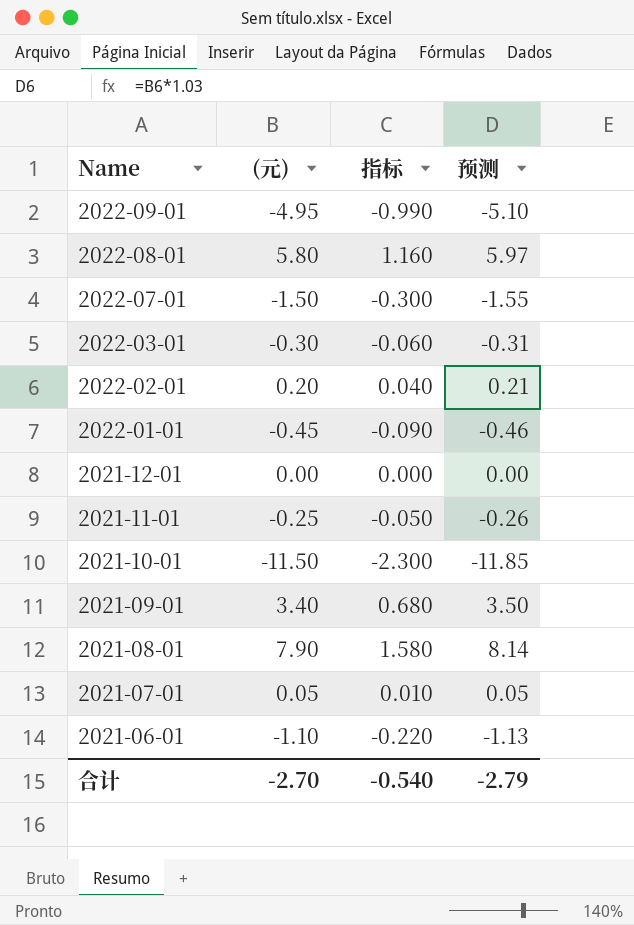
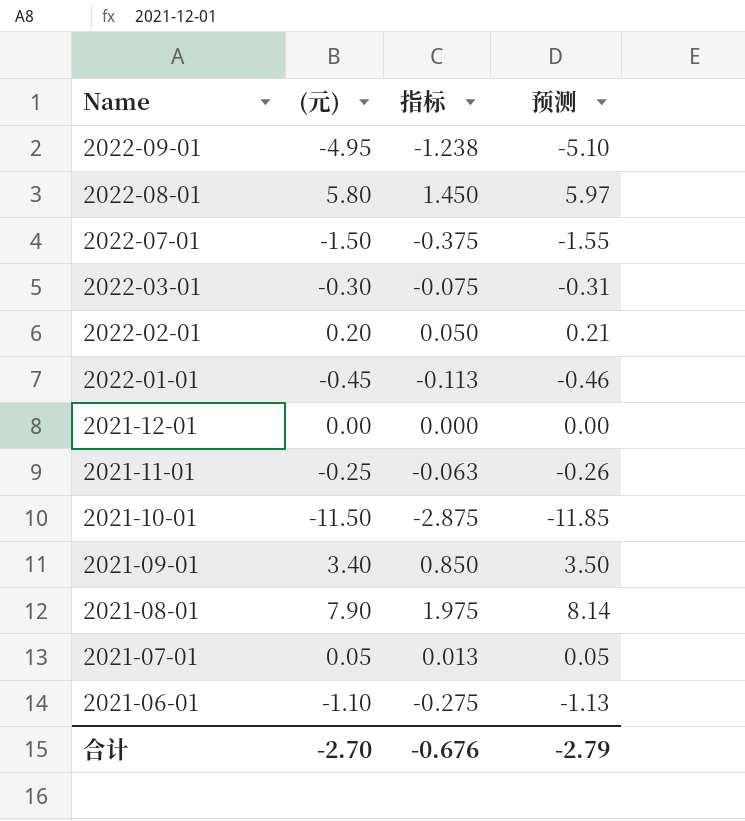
column 指标 | formula: [(元)] * 0.2 -> [(元)] * 0.25
合计 | 指标: -0.540 -> -0.676

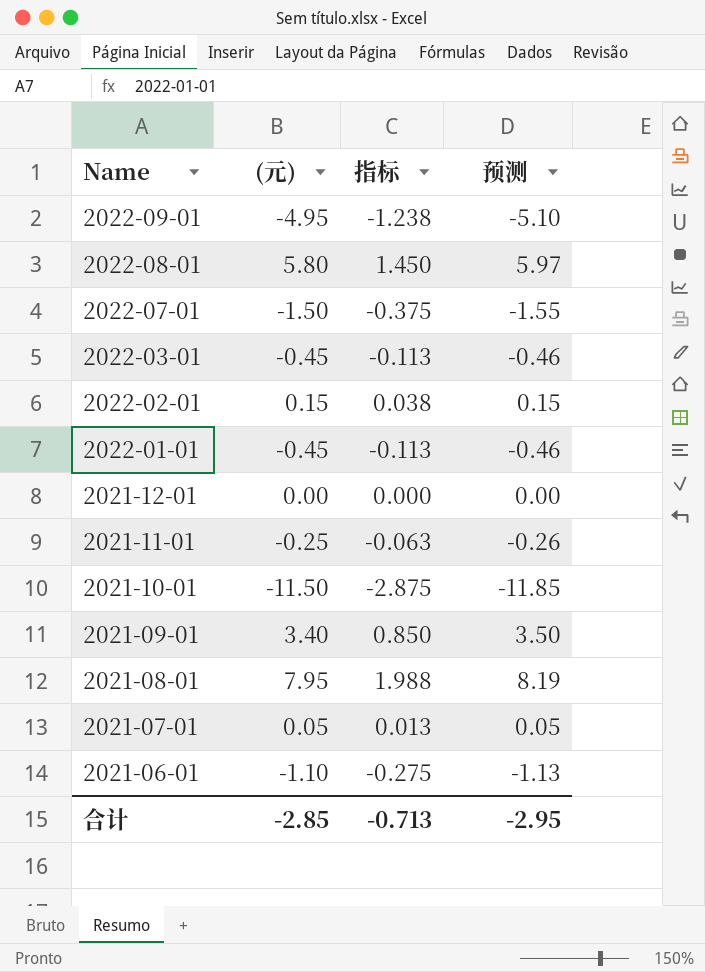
2022-03-01 | (元): -0.30 -> -0.45
2022-03-01 | 指标: -0.075 -> -0.113
2022-03-01 | 预测: -0.31 -> -0.46
2022-02-01 | (元): 0.20 -> 0.15
2022-02-01 | 指标: 0.050 -> 0.038
2022-02-01 | 预测: 0.21 -> 0.15
2021-08-01 | (元): 7.90 -> 7.95
2021-08-01 | 指标: 1.975 -> 1.988
2021-08-01 | 预测: 8.14 -> 8.19
合计 | (元): -2.70 -> -2.85
合计 | 指标: -0.676 -> -0.713
合计 | 预测: -2.79 -> -2.95

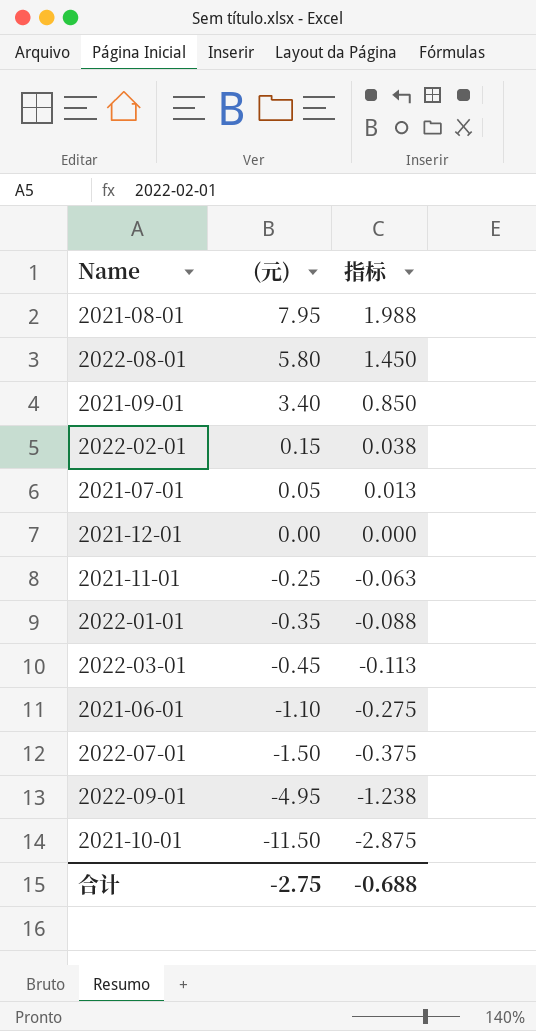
row order: Name descending -> (元) descending
column 预测 | formula: [(元)] * 1.03 -> none
2022-01-01 | (元): -0.45 -> -0.35
2022-01-01 | 指标: -0.113 -> -0.088
合计 | (元): -2.85 -> -2.75
合计 | 指标: -0.713 -> -0.688

